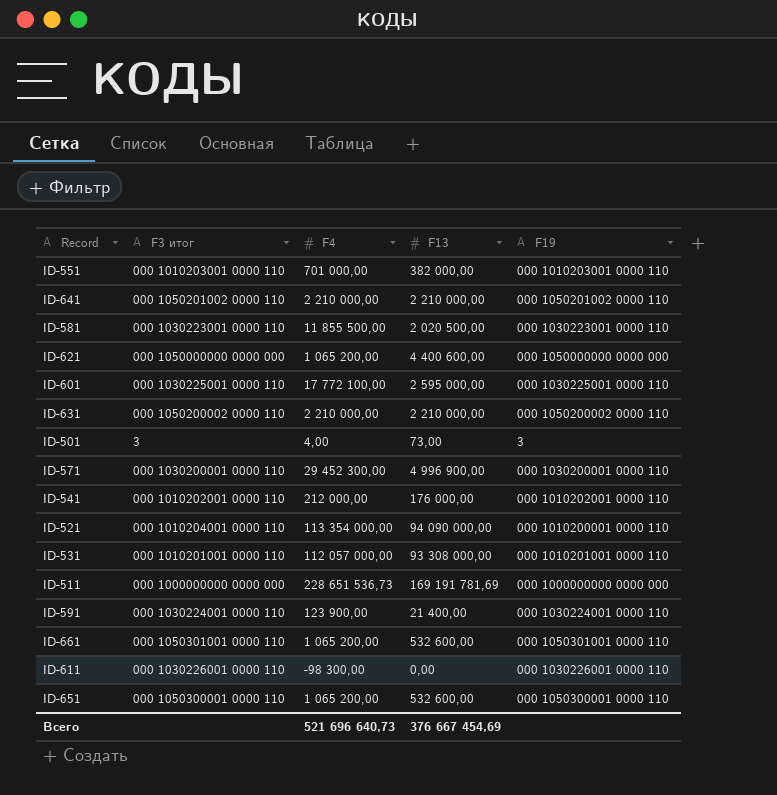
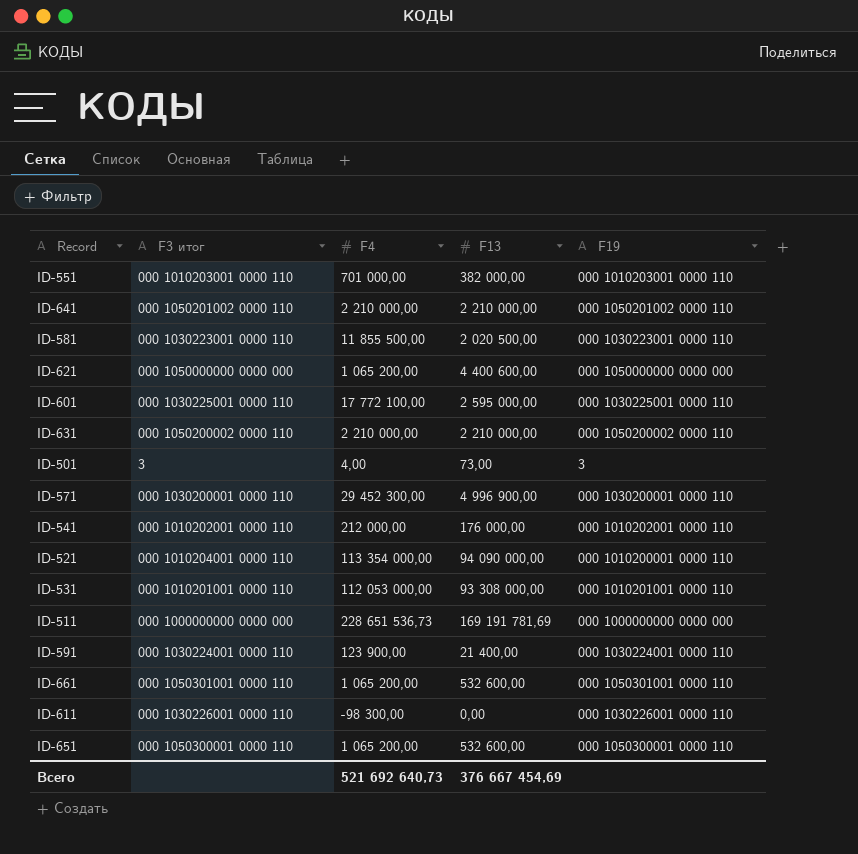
ID-531 | F4: 112 057 000,00 -> 112 053 000,00
Всего | F4: 521 696 640,73 -> 521 692 640,73

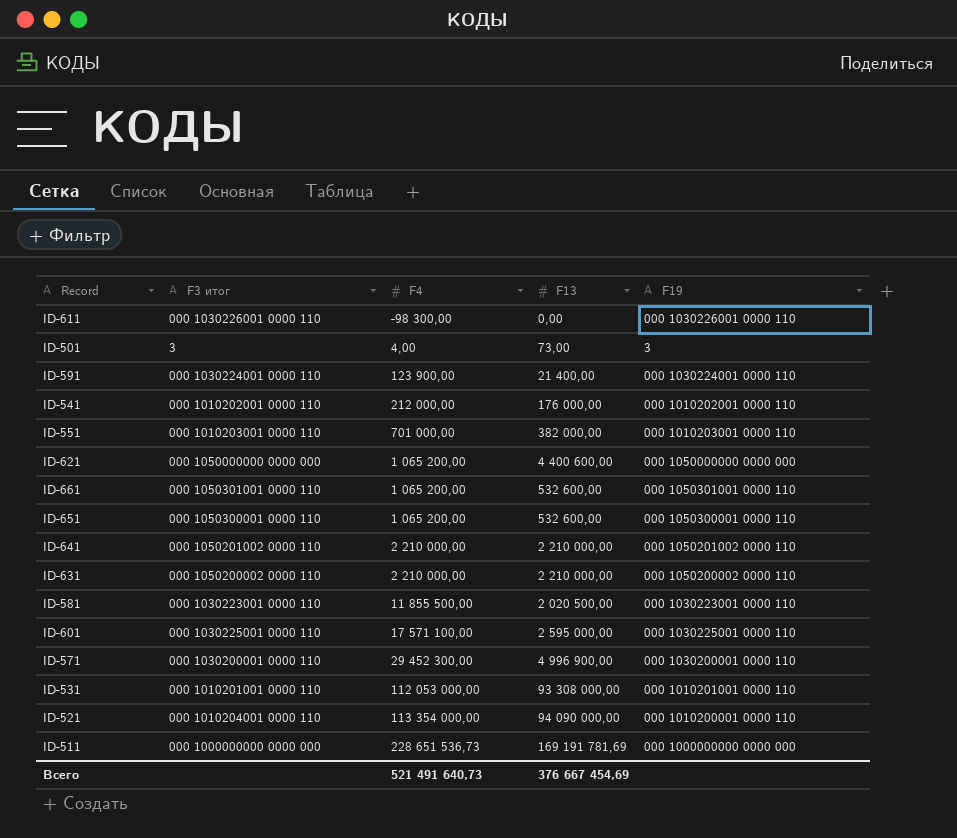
row order: none -> F4 ascending
ID-601 | F4: 17 772 100,00 -> 17 571 100,00
Всего | F4: 521 692 640,73 -> 521 491 640,73

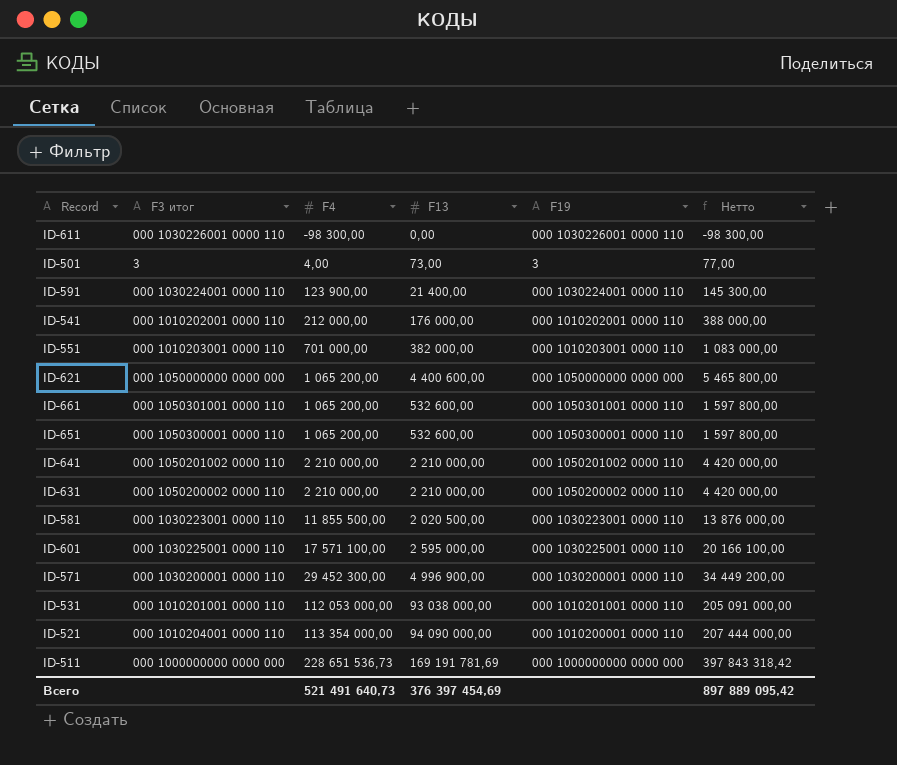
column Нетто | formula: none -> [F4] + [F13]
ID-531 | F13: 93 308 000,00 -> 93 038 000,00
Всего | F13: 376 667 454,69 -> 376 397 454,69

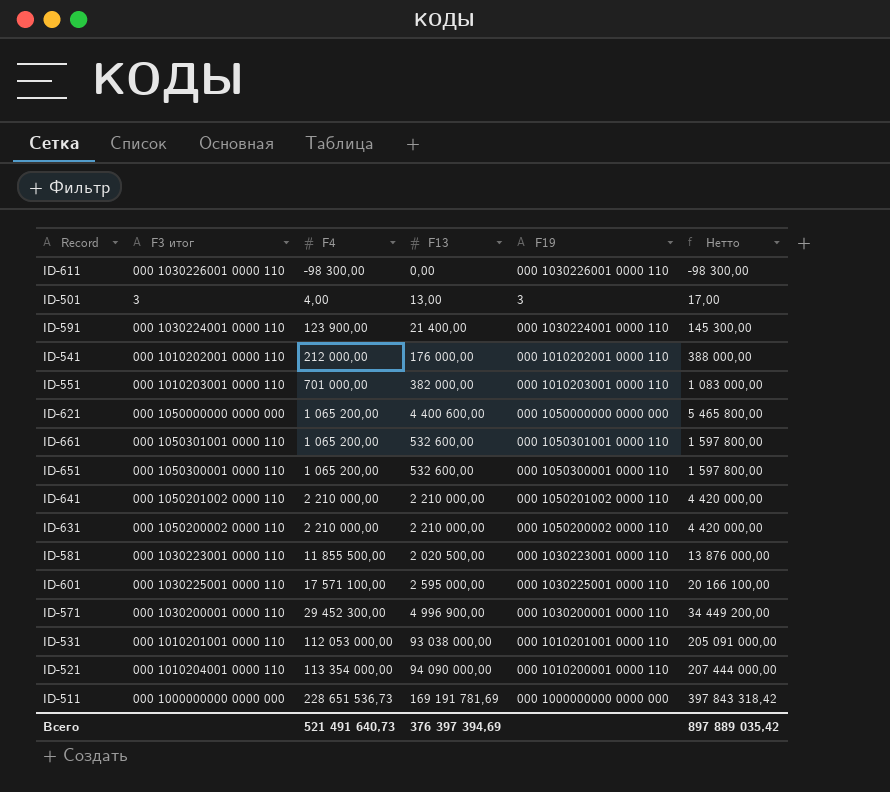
ID-501 | F13: 73,00 -> 13,00
ID-501 | Нетто: 77,00 -> 17,00
Всего | F13: 376 397 454,69 -> 376 397 394,69
Всего | Нетто: 897 889 095,42 -> 897 889 035,42

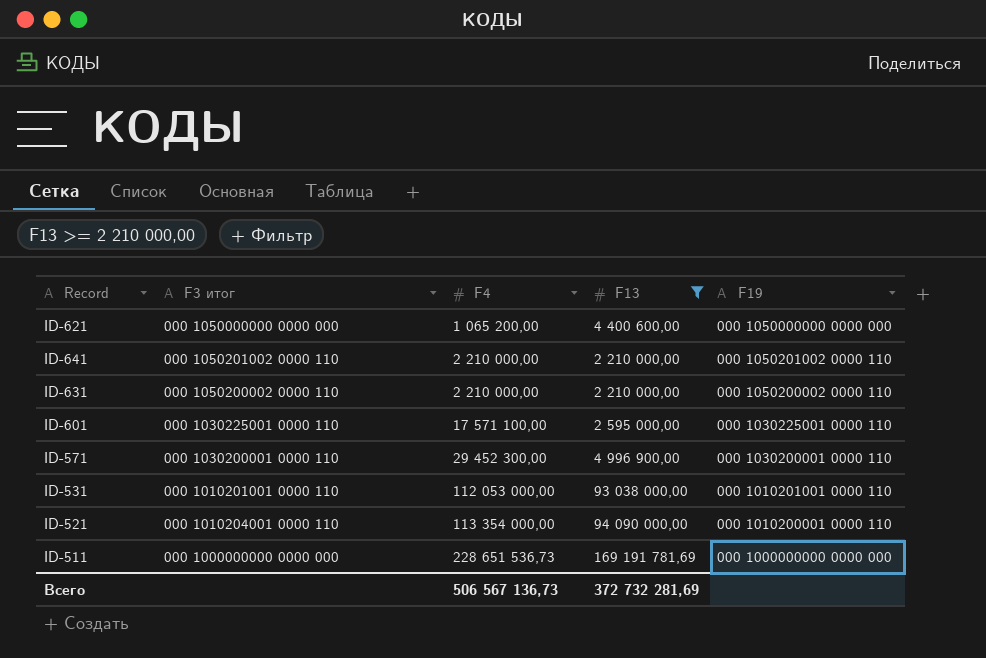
filter: none -> F13 >= 2 210 000,00
column Нетто | formula: [F4] + [F13] -> none
Всего | F4: 521 491 640,73 -> 506 567 136,73
Всего | F13: 376 397 394,69 -> 372 732 281,69

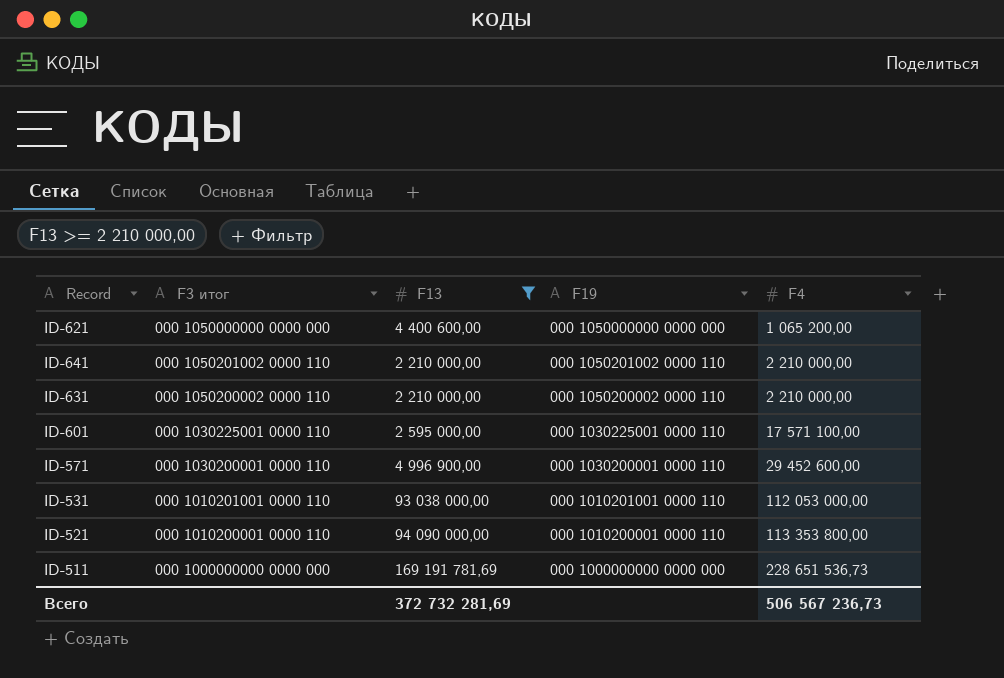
column F4 | position: 3 -> 5
ID-571 | F4: 29 452 300,00 -> 29 452 600,00
ID-521 | F3 итог: 000 1010204001 0000 110 -> 000 1010200001 0000 110
ID-521 | F4: 113 354 000,00 -> 113 353 800,00
Всего | F4: 506 567 136,73 -> 506 567 236,73

